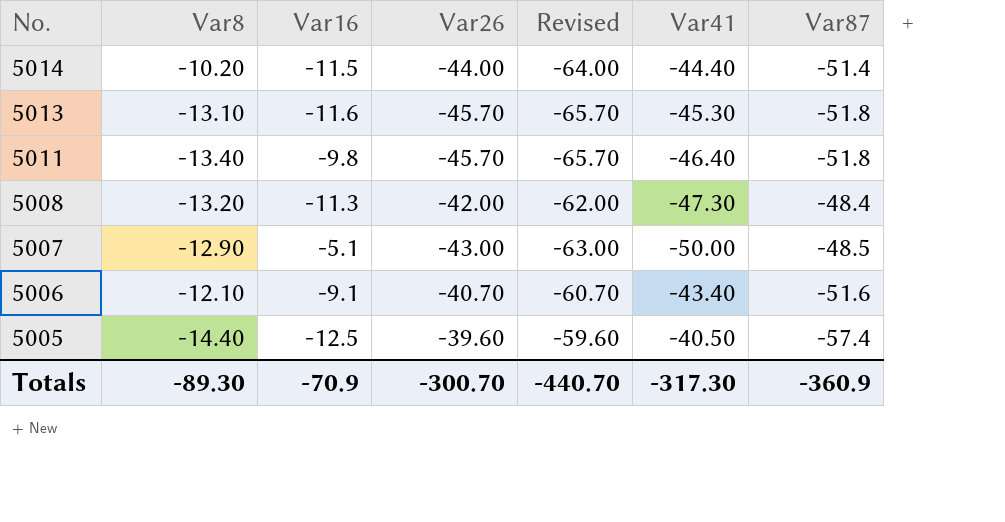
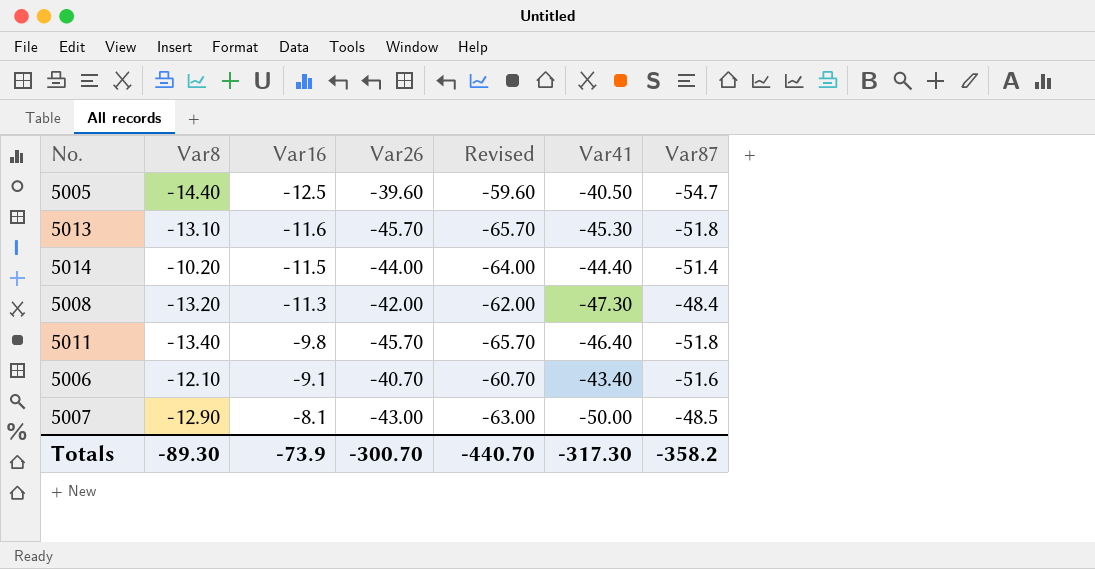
row order: No. descending -> Var16 ascending
5005 | Var87: -57.4 -> -54.7
5007 | Var16: -5.1 -> -8.1
Totals | Var16: -70.9 -> -73.9
Totals | Var87: -360.9 -> -358.2

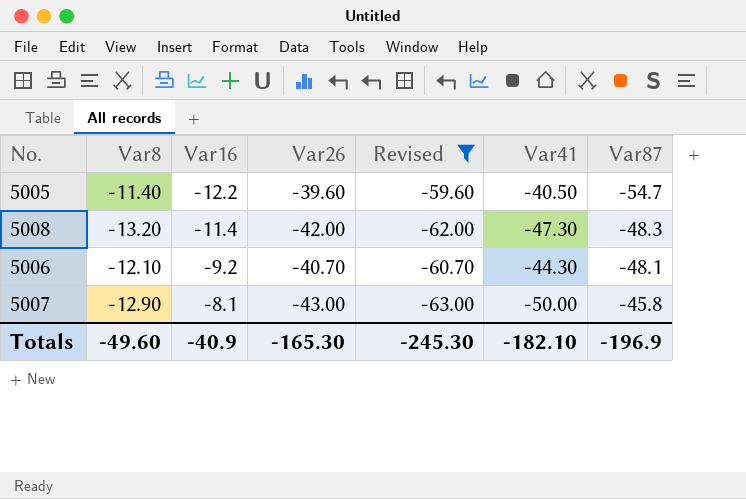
filter: none -> Revised >= -63.00
5005 | Var8: -14.40 -> -11.40
5005 | Var16: -12.5 -> -12.2
5008 | Var16: -11.3 -> -11.4
5008 | Var87: -48.4 -> -48.3
5006 | Var16: -9.1 -> -9.2
5006 | Var41: -43.40 -> -44.30
5006 | Var87: -51.6 -> -48.1
5007 | Var87: -48.5 -> -45.8
Totals | Var8: -89.30 -> -49.60
Totals | Var16: -73.9 -> -40.9
Totals | Var26: -300.70 -> -165.30
Totals | Revised: -440.70 -> -245.30
Totals | Var41: -317.30 -> -182.10
Totals | Var87: -358.2 -> -196.9

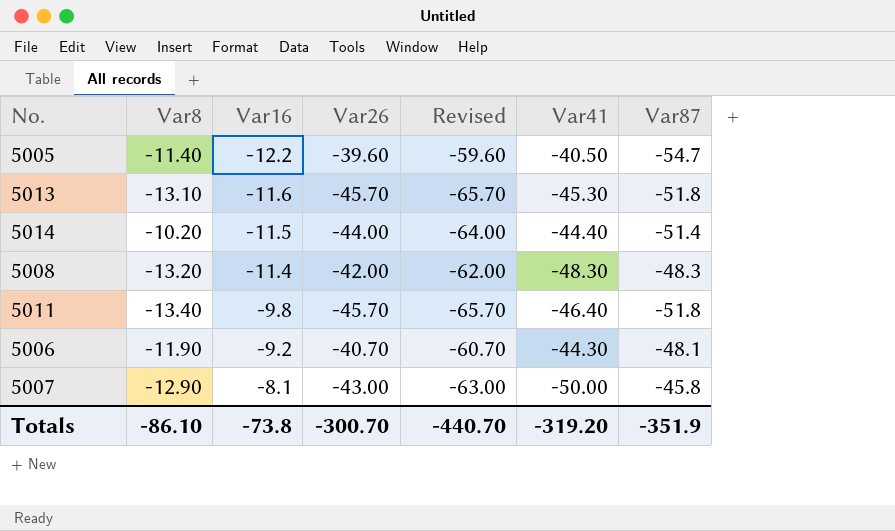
filter: Revised >= -63.00 -> none
5008 | Var41: -47.30 -> -48.30
5006 | Var8: -12.10 -> -11.90
Totals | Var8: -49.60 -> -86.10
Totals | Var16: -40.9 -> -73.8
Totals | Var26: -165.30 -> -300.70
Totals | Revised: -245.30 -> -440.70
Totals | Var41: -182.10 -> -319.20
Totals | Var87: -196.9 -> -351.9

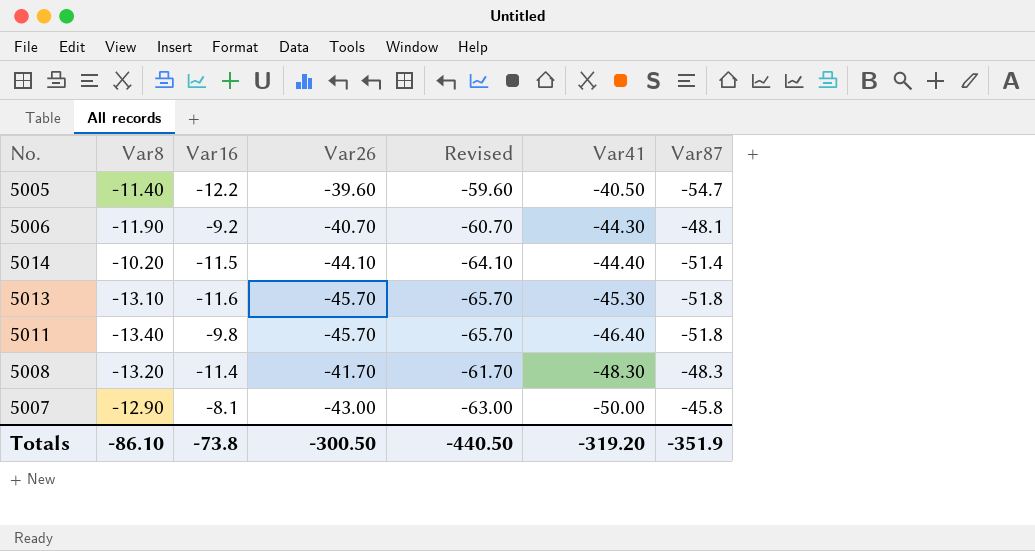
row order: Var16 ascending -> Var41 descending
5014 | Var26: -44.00 -> -44.10
5014 | Revised: -64.00 -> -64.10
5008 | Var26: -42.00 -> -41.70
5008 | Revised: -62.00 -> -61.70
Totals | Var26: -300.70 -> -300.50
Totals | Revised: -440.70 -> -440.50

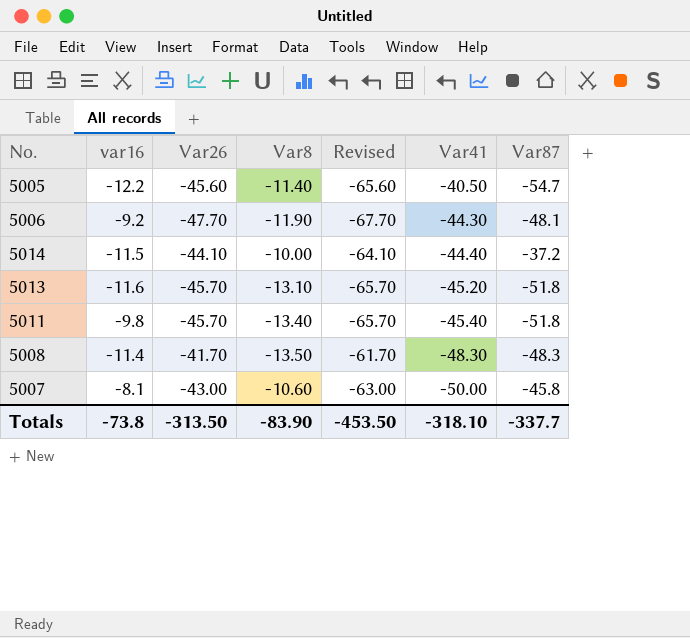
column name: Var16 -> var16
column Var8 | position: 2 -> 4
5005 | Var26: -39.60 -> -45.60
5005 | Revised: -59.60 -> -65.60
5006 | Var26: -40.70 -> -47.70
5006 | Revised: -60.70 -> -67.70
5014 | Var8: -10.20 -> -10.00
5014 | Var87: -51.4 -> -37.2
5013 | Var41: -45.30 -> -45.20
5011 | Var41: -46.40 -> -45.40
5008 | Var8: -13.20 -> -13.50
5007 | Var8: -12.90 -> -10.60
Totals | Var26: -300.50 -> -313.50
Totals | Var8: -86.10 -> -83.90
Totals | Revised: -440.50 -> -453.50
Totals | Var41: -319.20 -> -318.10
Totals | Var87: -351.9 -> -337.7

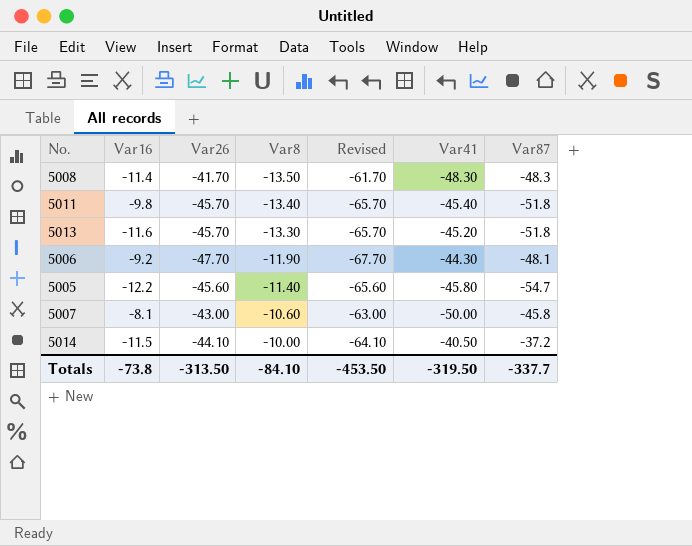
row order: Var41 descending -> Var8 ascending
column name: var16 -> Var16
5013 | Var8: -13.10 -> -13.30
5005 | Var41: -40.50 -> -45.80
5014 | Var41: -44.40 -> -40.50
Totals | Var8: -83.90 -> -84.10
Totals | Var41: -318.10 -> -319.50

